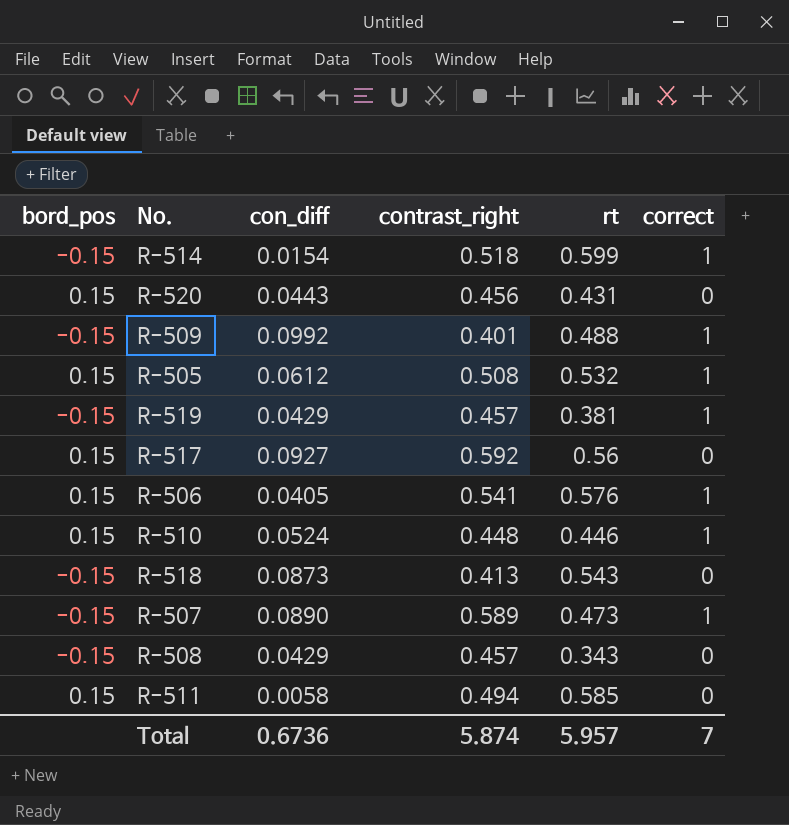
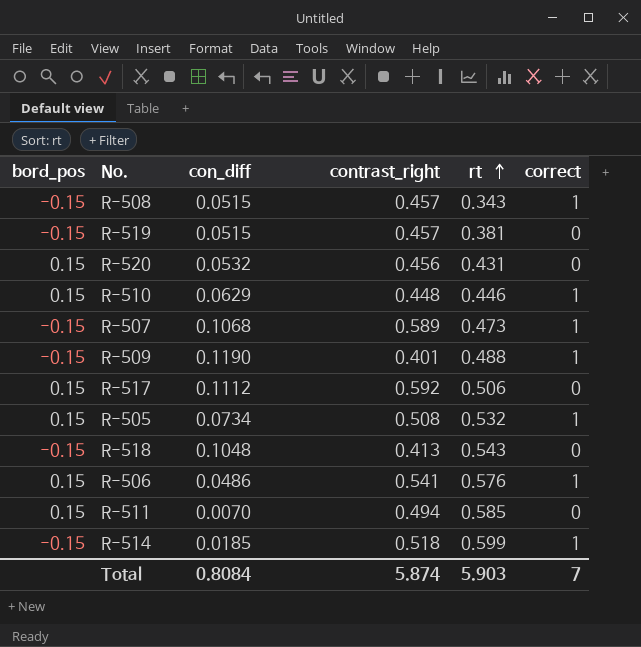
row order: none -> rt ascending
R-508 | con_diff: 0.0429 -> 0.0515
R-508 | correct: 0 -> 1
R-519 | con_diff: 0.0429 -> 0.0515
R-519 | correct: 1 -> 0
R-520 | con_diff: 0.0443 -> 0.0532
R-510 | con_diff: 0.0524 -> 0.0629
R-507 | con_diff: 0.0890 -> 0.1068
R-509 | con_diff: 0.0992 -> 0.1190
R-517 | con_diff: 0.0927 -> 0.1112
R-517 | rt: 0.56 -> 0.506
R-505 | con_diff: 0.0612 -> 0.0734
R-518 | con_diff: 0.0873 -> 0.1048
R-506 | con_diff: 0.0405 -> 0.0486
R-511 | con_diff: 0.0058 -> 0.0070
R-514 | con_diff: 0.0154 -> 0.0185
Total | con_diff: 0.6736 -> 0.8084
Total | rt: 5.957 -> 5.903

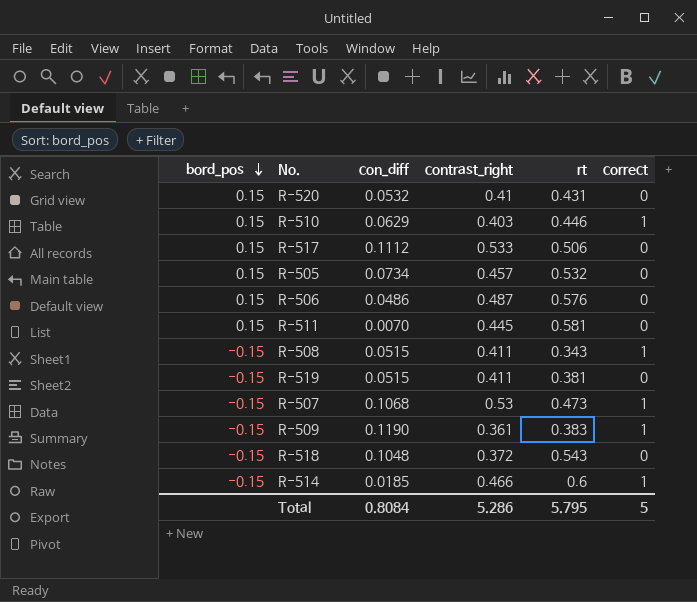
row order: rt ascending -> bord_pos descending
R-520 | contrast_right: 0.456 -> 0.41
R-510 | contrast_right: 0.448 -> 0.403
R-517 | contrast_right: 0.592 -> 0.533
R-505 | contrast_right: 0.508 -> 0.457
R-505 | correct: 1 -> 0
R-506 | contrast_right: 0.541 -> 0.487
R-506 | correct: 1 -> 0
R-511 | contrast_right: 0.494 -> 0.445
R-511 | rt: 0.585 -> 0.581
R-508 | contrast_right: 0.457 -> 0.411
R-519 | contrast_right: 0.457 -> 0.411
R-507 | contrast_right: 0.589 -> 0.53
R-509 | contrast_right: 0.401 -> 0.361
R-509 | rt: 0.488 -> 0.383
R-518 | contrast_right: 0.413 -> 0.372
R-514 | contrast_right: 0.518 -> 0.466
R-514 | rt: 0.599 -> 0.6
Total | contrast_right: 5.874 -> 5.286
Total | rt: 5.903 -> 5.795
Total | correct: 7 -> 5

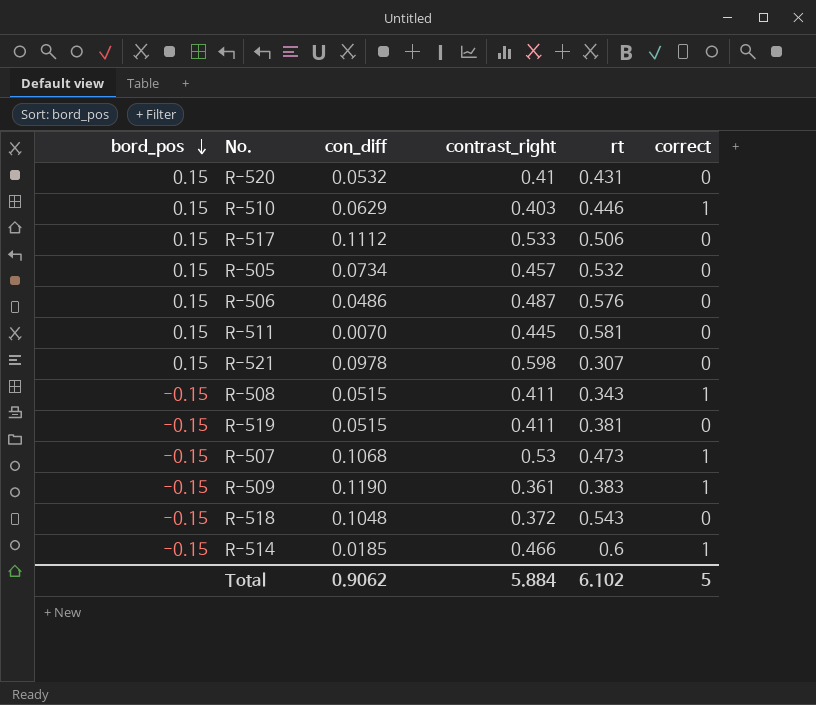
row R-521: none -> 0.15 | 0.0978 | 0.598 | 0.307 | 0
Total | con_diff: 0.8084 -> 0.9062
Total | contrast_right: 5.286 -> 5.884
Total | rt: 5.795 -> 6.102

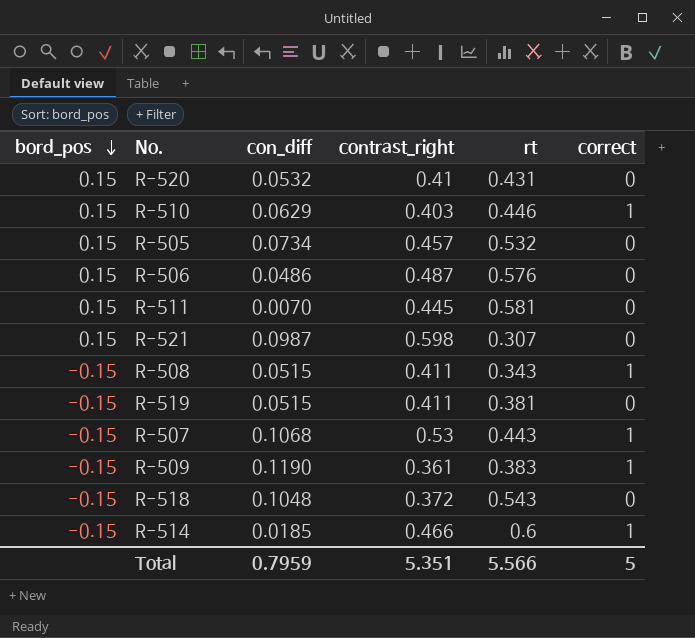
row R-517: 0.15 | 0.1112 | 0.533 | 0.506 | 0 -> none
R-521 | con_diff: 0.0978 -> 0.0987
R-507 | rt: 0.473 -> 0.443
Total | con_diff: 0.9062 -> 0.7959
Total | contrast_right: 5.884 -> 5.351
Total | rt: 6.102 -> 5.566

